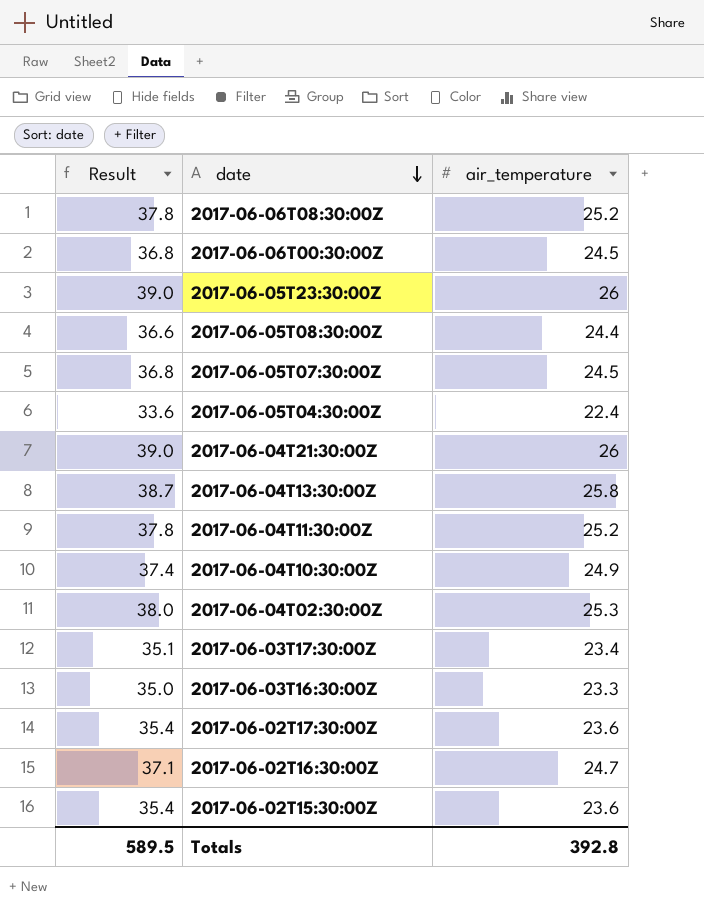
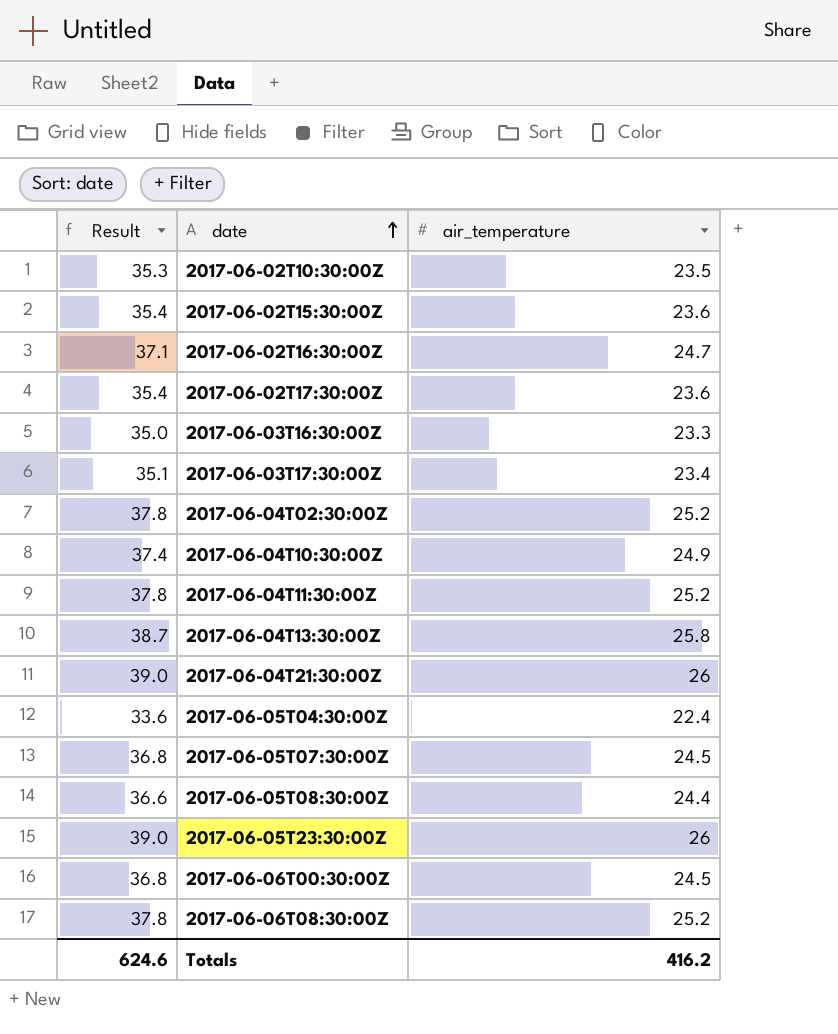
row order: date descending -> date ascending
row 2017-06-02T10:30:00Z: none -> 35.3 | 23.5
2017-06-04T02:30:00Z | Result: 38.0 -> 37.8
2017-06-04T02:30:00Z | air_temperature: 25.3 -> 25.2
Totals | Result: 589.5 -> 624.6
Totals | air_temperature: 392.8 -> 416.2

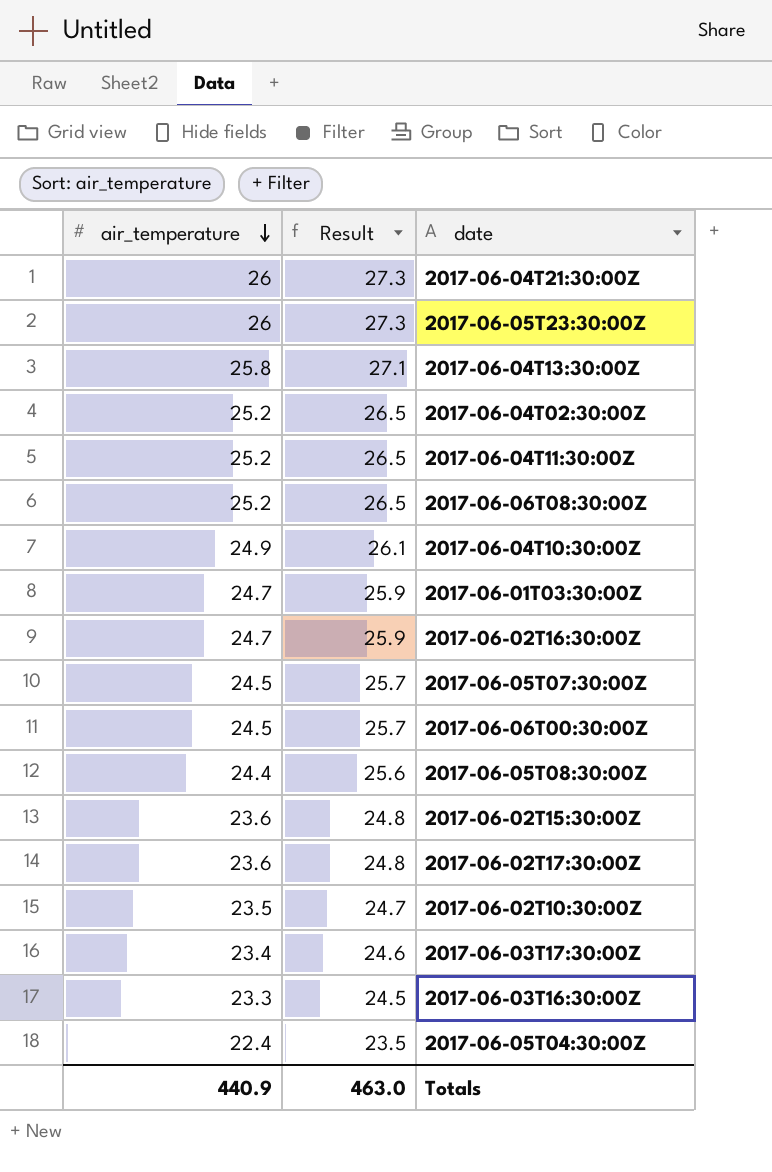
row order: date ascending -> air_temperature descending
column air_temperature | position: 3 -> 1
column Result | formula: [air_temperature] * 1.5 -> [air_temperature] * 1.05
row 2017-06-01T03:30:00Z: none -> 24.7 | 25.9
Totals | air_temperature: 416.2 -> 440.9
Totals | Result: 624.6 -> 463.0

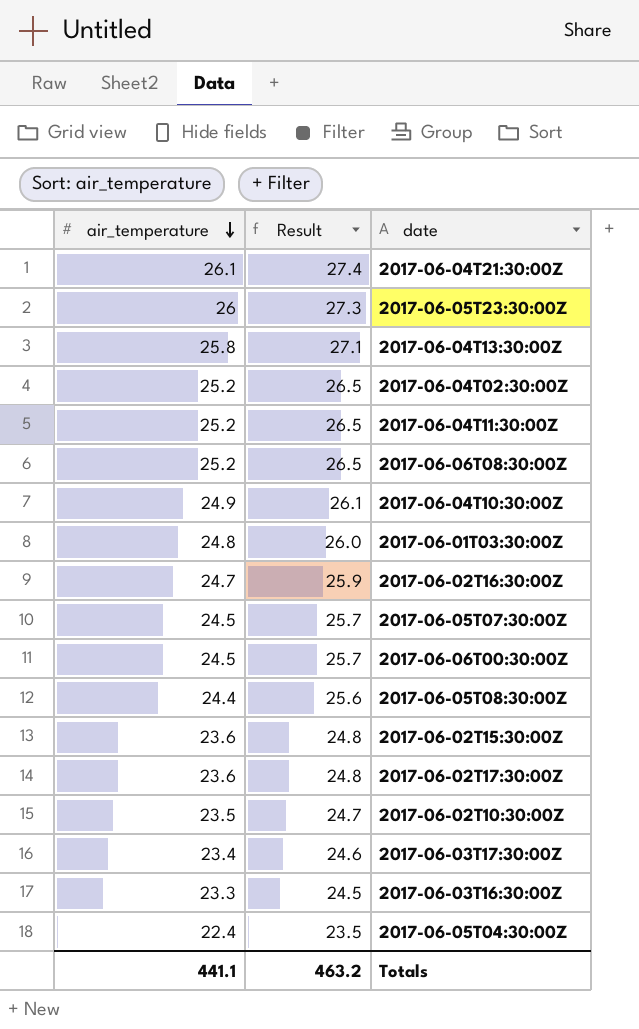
2017-06-04T21:30:00Z | air_temperature: 26 -> 26.1
2017-06-04T21:30:00Z | Result: 27.3 -> 27.4
2017-06-01T03:30:00Z | air_temperature: 24.7 -> 24.8
2017-06-01T03:30:00Z | Result: 25.9 -> 26.0
Totals | air_temperature: 440.9 -> 441.1
Totals | Result: 463.0 -> 463.2

